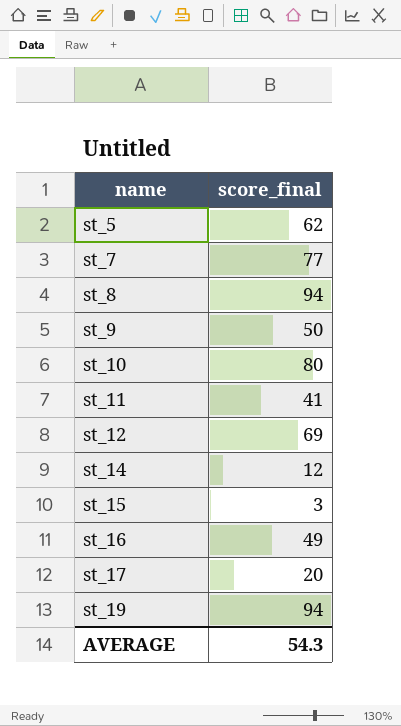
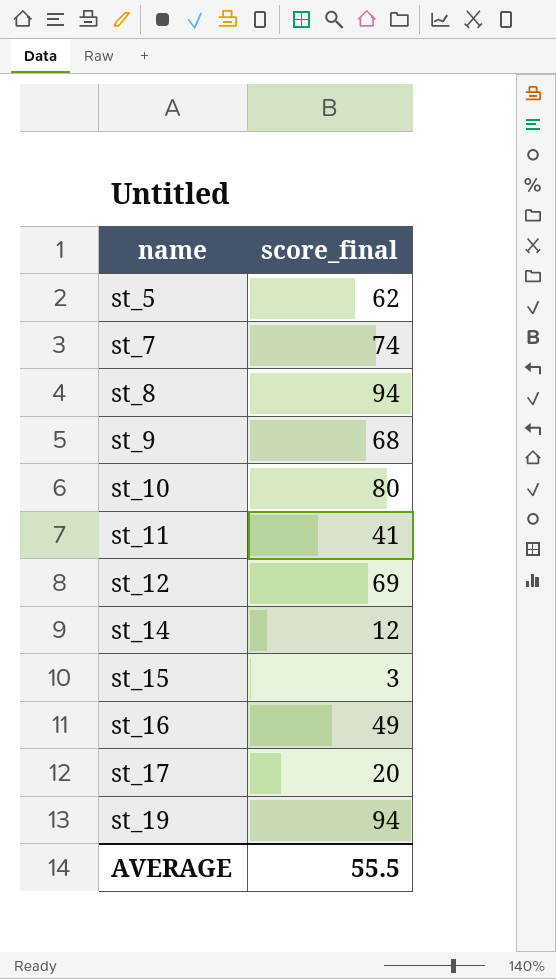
st_7 | score_final: 77 -> 74
st_9 | score_final: 50 -> 68
AVERAGE | score_final: 54.3 -> 55.5

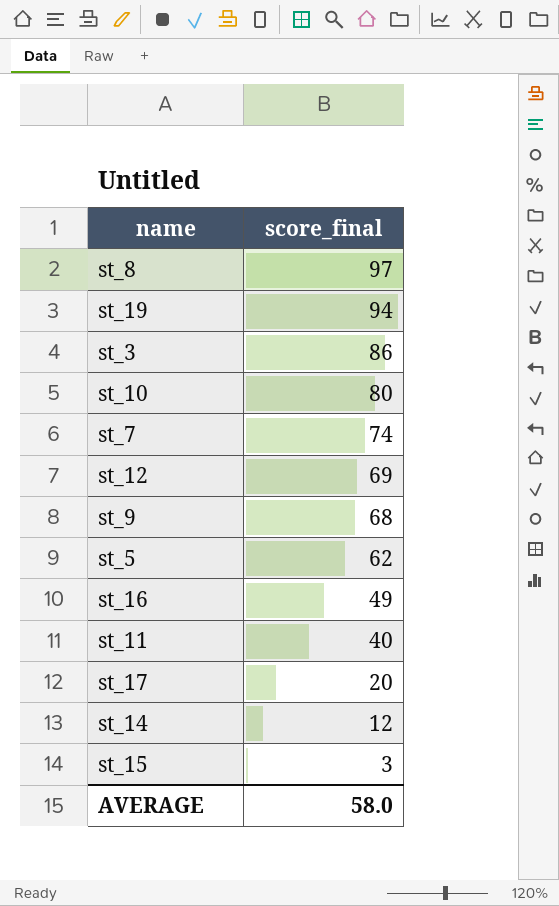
row order: name ascending -> score_final descending
st_8 | score_final: 94 -> 97
row st_3: none -> 86
st_11 | score_final: 41 -> 40
AVERAGE | score_final: 55.5 -> 58.0

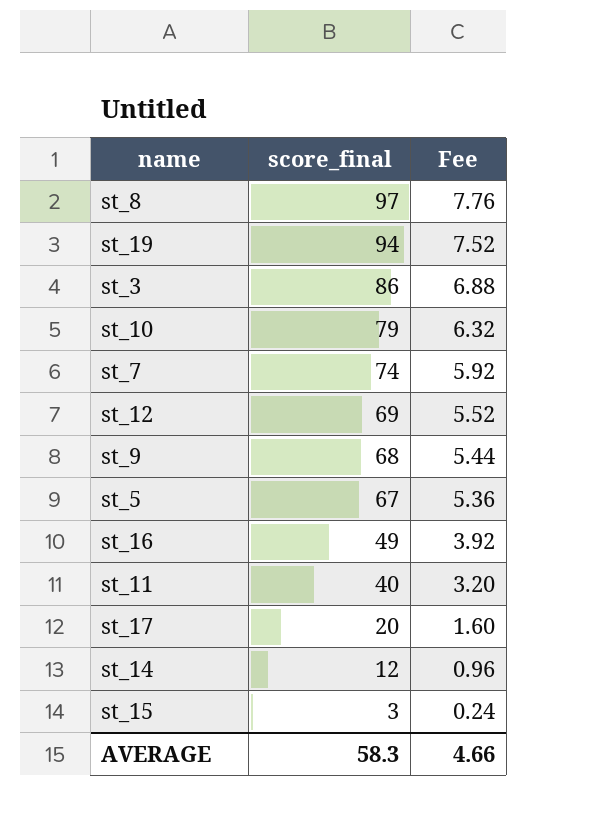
column Fee | formula: none -> [score_final] * 0.08
st_10 | score_final: 80 -> 79
st_5 | score_final: 62 -> 67
AVERAGE | score_final: 58.0 -> 58.3

